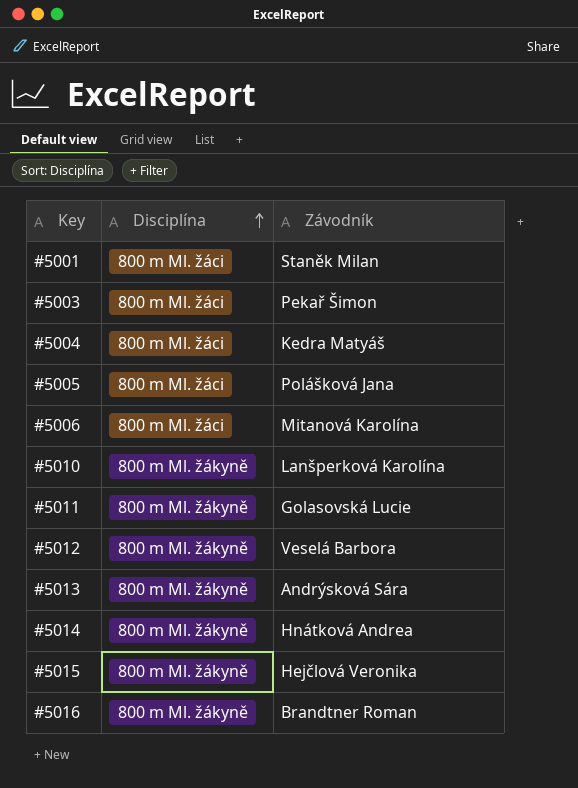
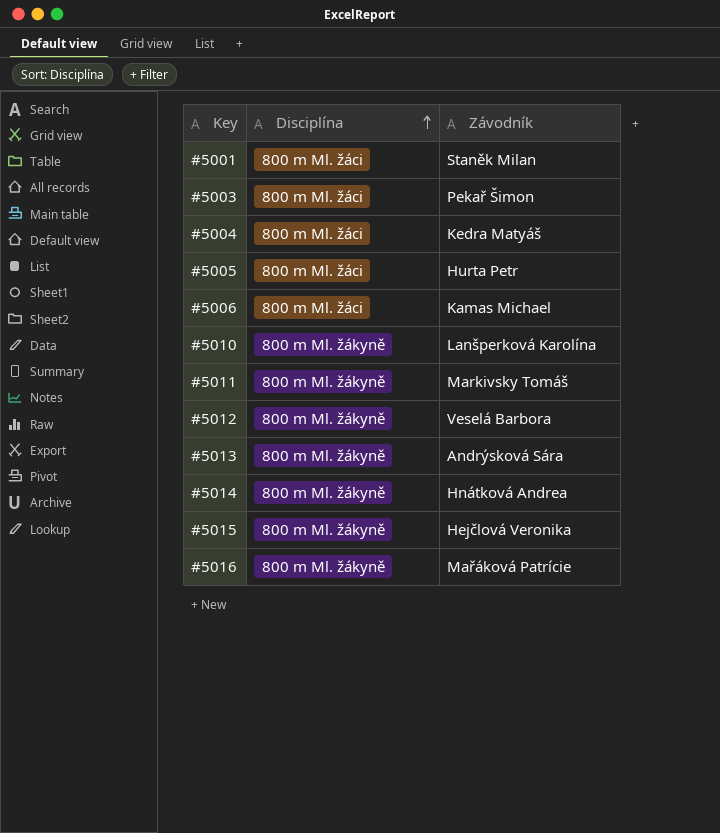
#5005 | Závodník: Polášková Jana -> Hurta Petr
#5006 | Závodník: Mitanová Karolína -> Kamas Michael
#5011 | Závodník: Golasovská Lucie -> Markivsky Tomáš
#5016 | Závodník: Brandtner Roman -> Mařáková Patrície

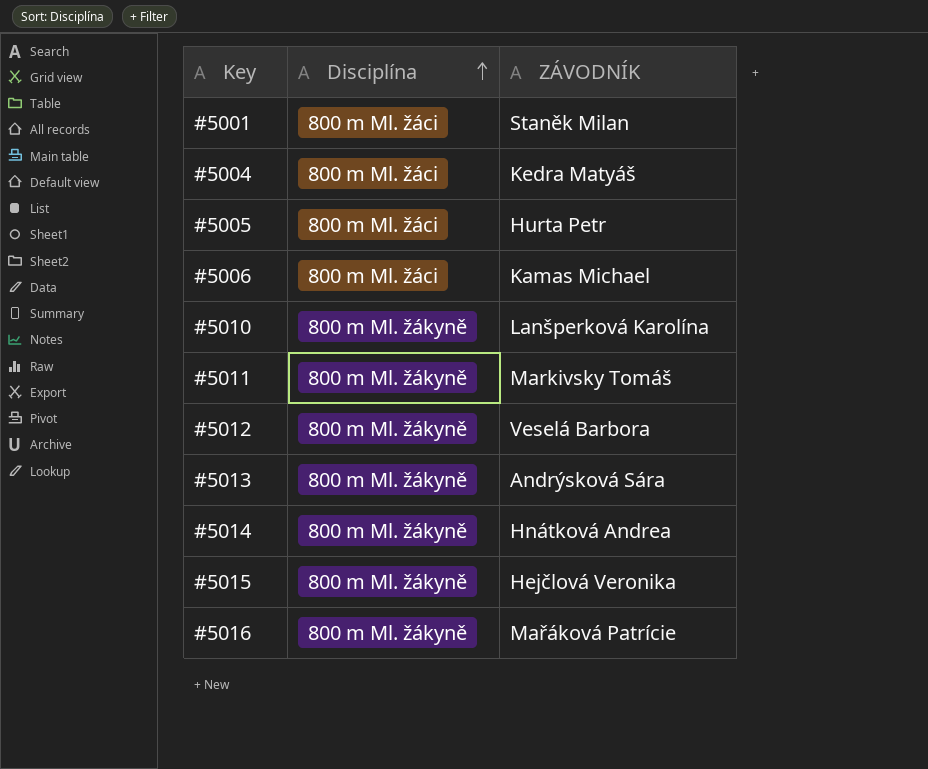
column name: Závodník -> ZÁVODNÍK
row #5003: 800 m Ml. žáci | Pekař Šimon -> none

